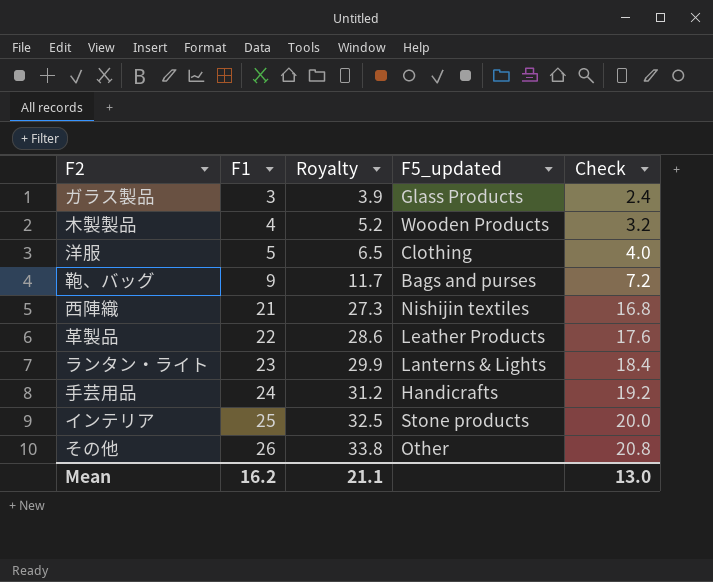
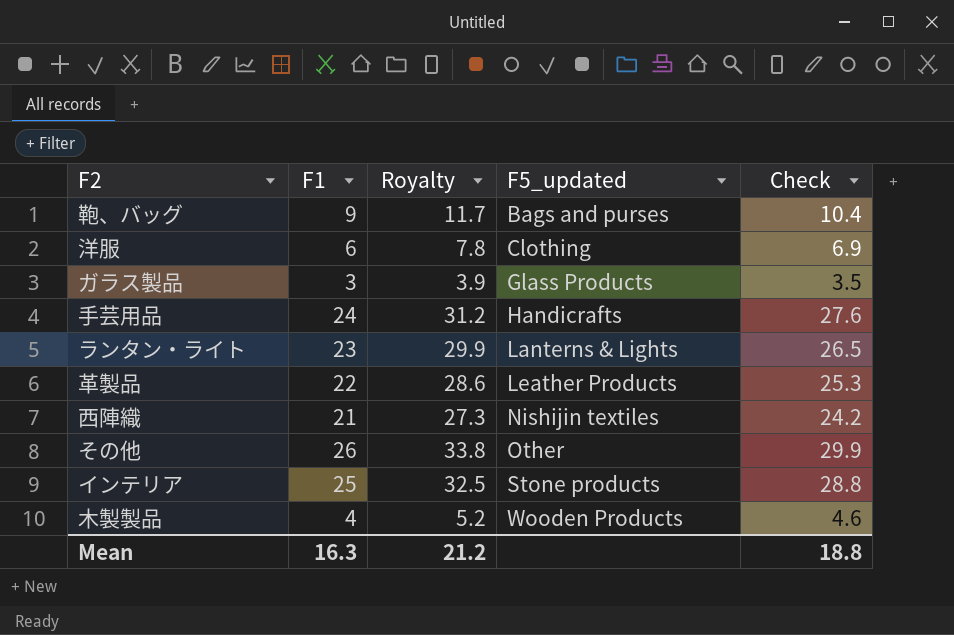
row order: F1 ascending -> F5_updated ascending
column Check | formula: [F1] * 0.8 -> [F1] * 1.15
洋服 | F1: 5 -> 6
洋服 | Royalty: 6.5 -> 7.8
Mean | F1: 16.2 -> 16.3
Mean | Royalty: 21.1 -> 21.2
Mean | Check: 13.0 -> 18.8

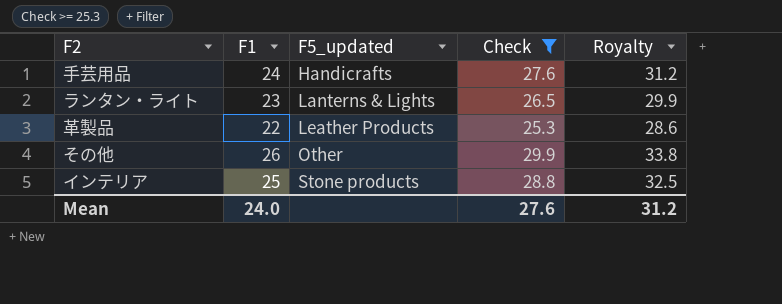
filter: none -> Check >= 25.3
column Royalty | position: 3 -> 5
Mean | F1: 16.3 -> 24.0
Mean | Check: 18.8 -> 27.6
Mean | Royalty: 21.2 -> 31.2

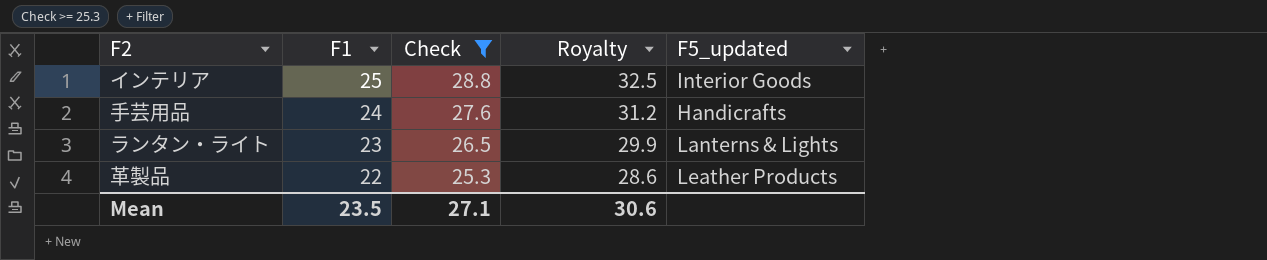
row order: F5_updated ascending -> F1 descending
column F5_updated | position: 3 -> 5
row その他: 26 | Other | 29.9 | 33.8 -> none
インテリア | F5_updated: Stone products -> Interior Goods
Mean | F1: 24.0 -> 23.5
Mean | Check: 27.6 -> 27.1
Mean | Royalty: 31.2 -> 30.6

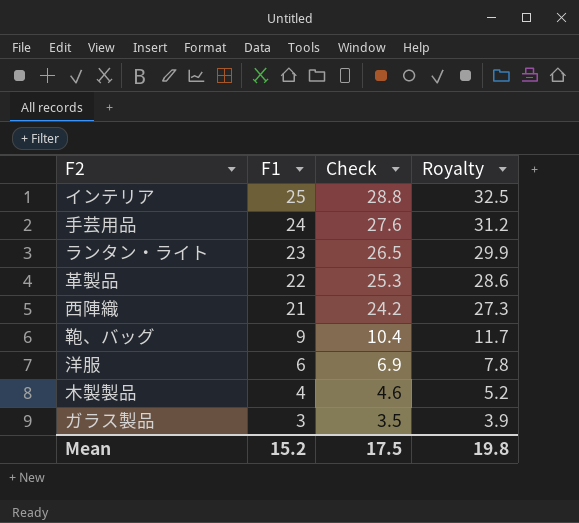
filter: Check >= 25.3 -> none
column F5_updated | position: 5 -> none
Mean | F1: 23.5 -> 15.2
Mean | Check: 27.1 -> 17.5
Mean | Royalty: 30.6 -> 19.8

